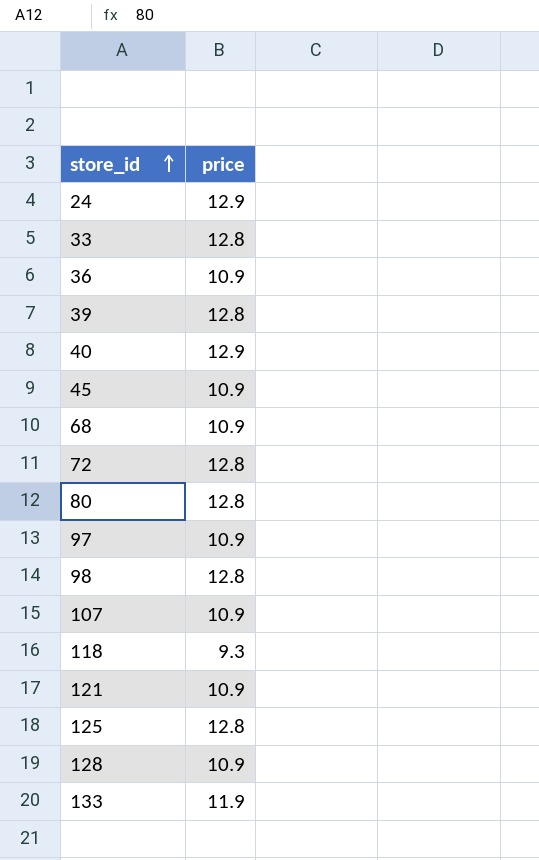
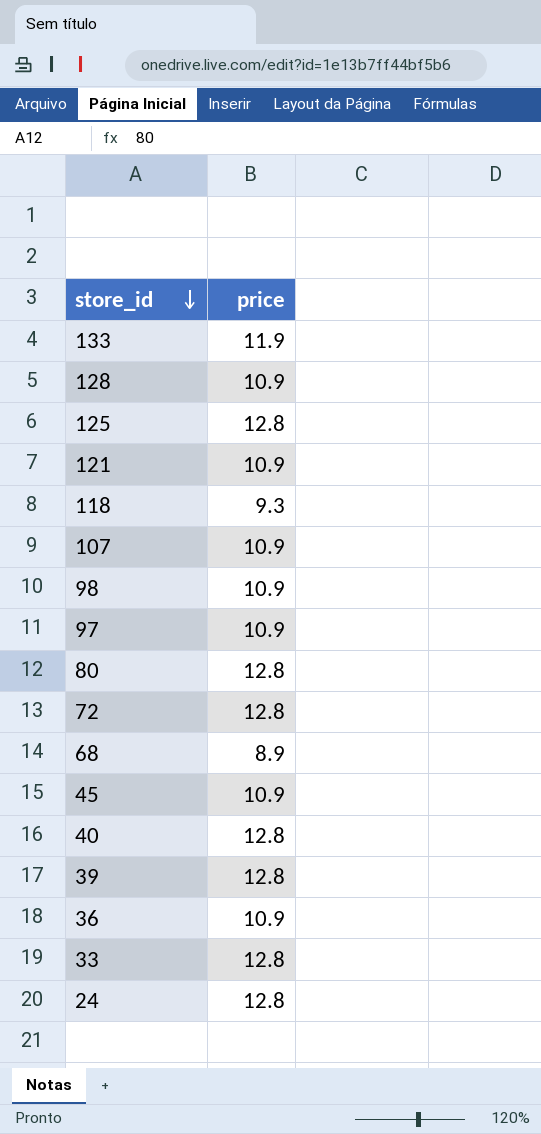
row order: store_id ascending -> store_id descending
98 | price: 12.8 -> 10.9
68 | price: 10.9 -> 8.9
40 | price: 12.9 -> 12.8
24 | price: 12.9 -> 12.8

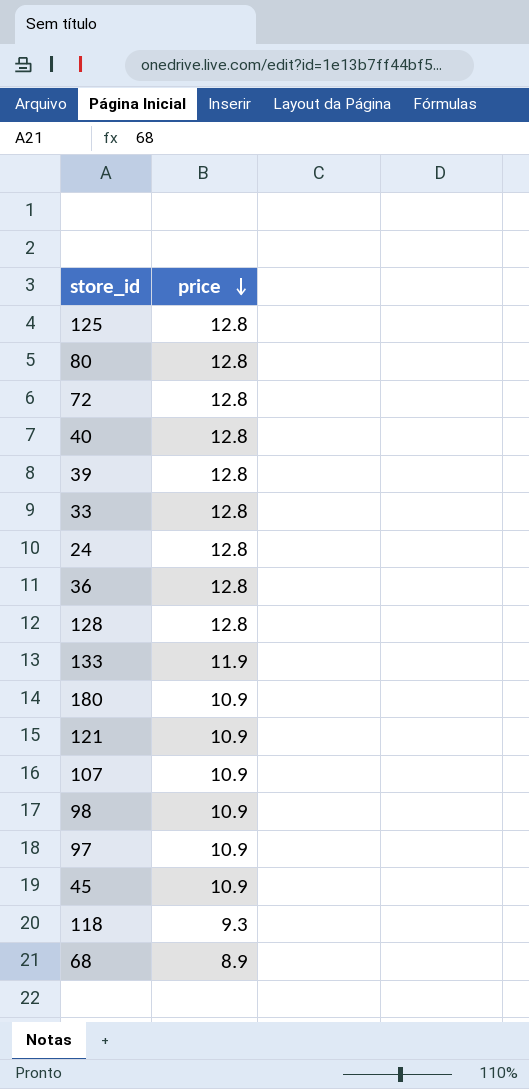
row order: store_id descending -> price descending
36 | price: 10.9 -> 12.8
128 | price: 10.9 -> 12.8
row 180: none -> 10.9

